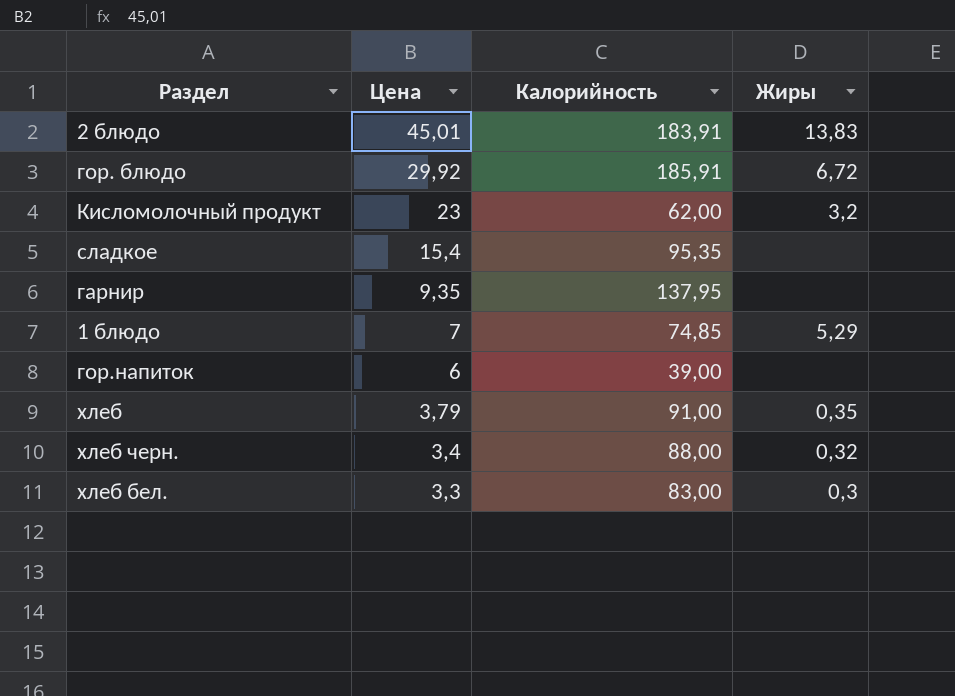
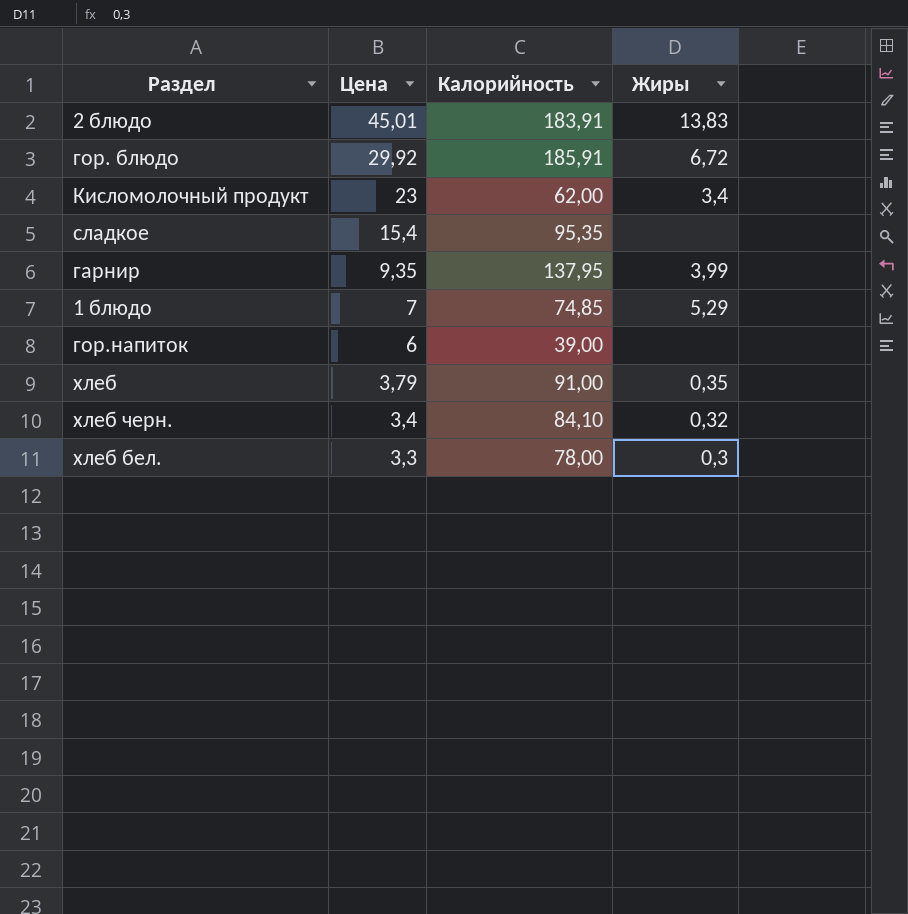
Кисломолочный продукт | Жиры: 3,2 -> 3,4
гарнир | Жиры: none -> 3,99
хлеб черн. | Калорийность: 88,00 -> 84,10
хлеб бел. | Калорийность: 83,00 -> 78,00

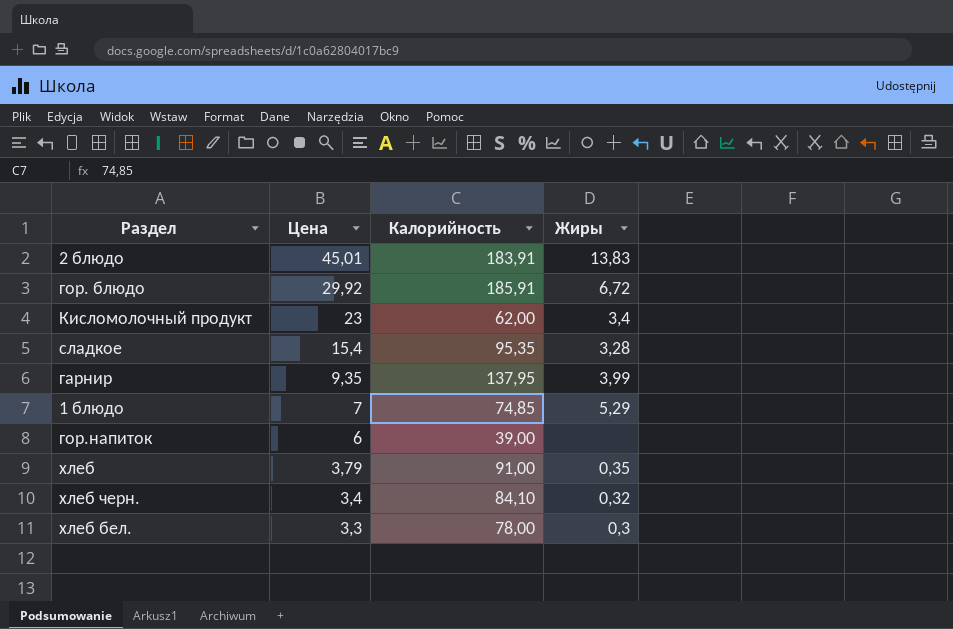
сладкое | Жиры: none -> 3,28

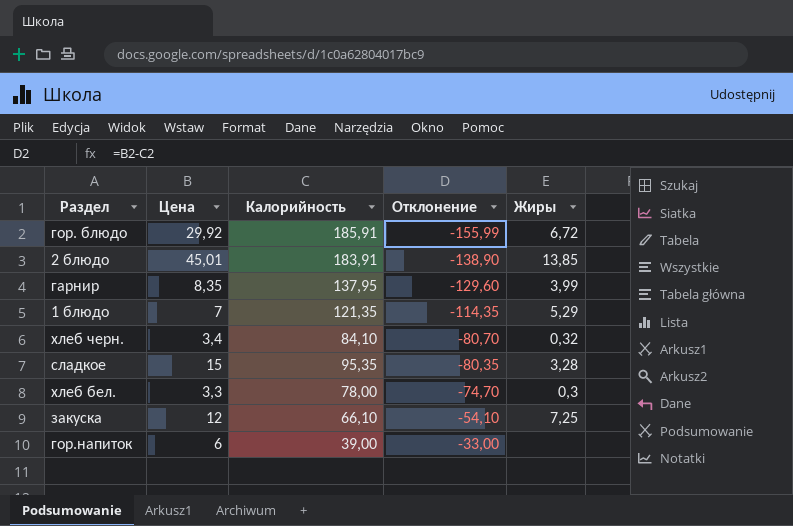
row order: Цена descending -> Отклонение ascending
column Отклонение | formula: none -> [Цена] - [Калорийность]
row Кисломолочный продукт: 23 | 62,00 | 3,4 -> none
row хлеб: 3,79 | 91,00 | 0,35 -> none
2 блюдо | Жиры: 13,83 -> 13,85
гарнир | Цена: 9,35 -> 8,35
1 блюдо | Калорийность: 74,85 -> 121,35
сладкое | Цена: 15,4 -> 15
row закуска: none -> 12 | 66,10 | -54,10 | 7,25

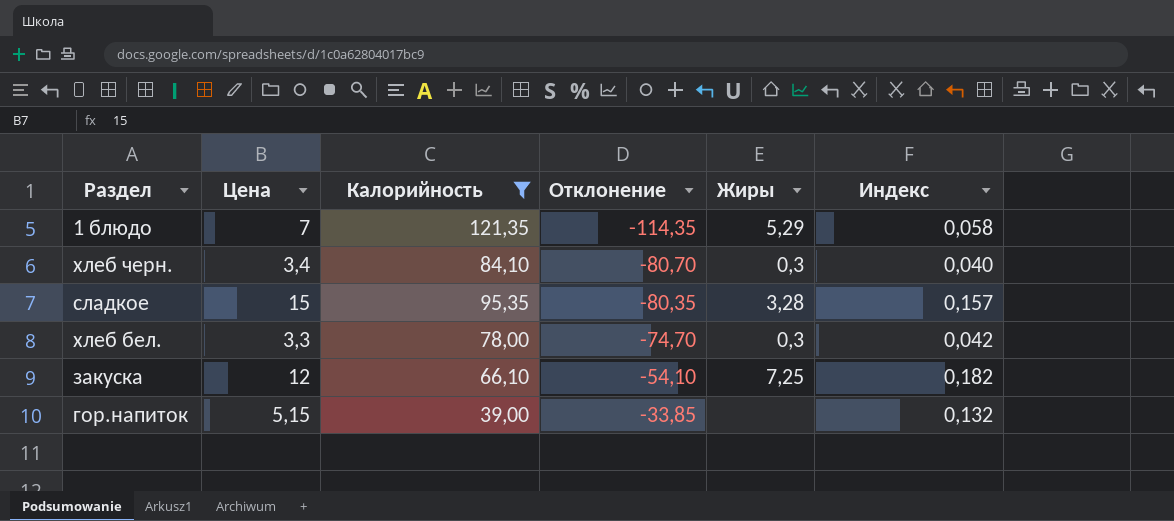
filter: none -> Калорийность <= 121,35
column Индекс | formula: none -> [Цена] / [Калорийность]
хлеб черн. | Жиры: 0,32 -> 0,3
гор.напиток | Цена: 6 -> 5,15
гор.напиток | Отклонение: -33,00 -> -33,85

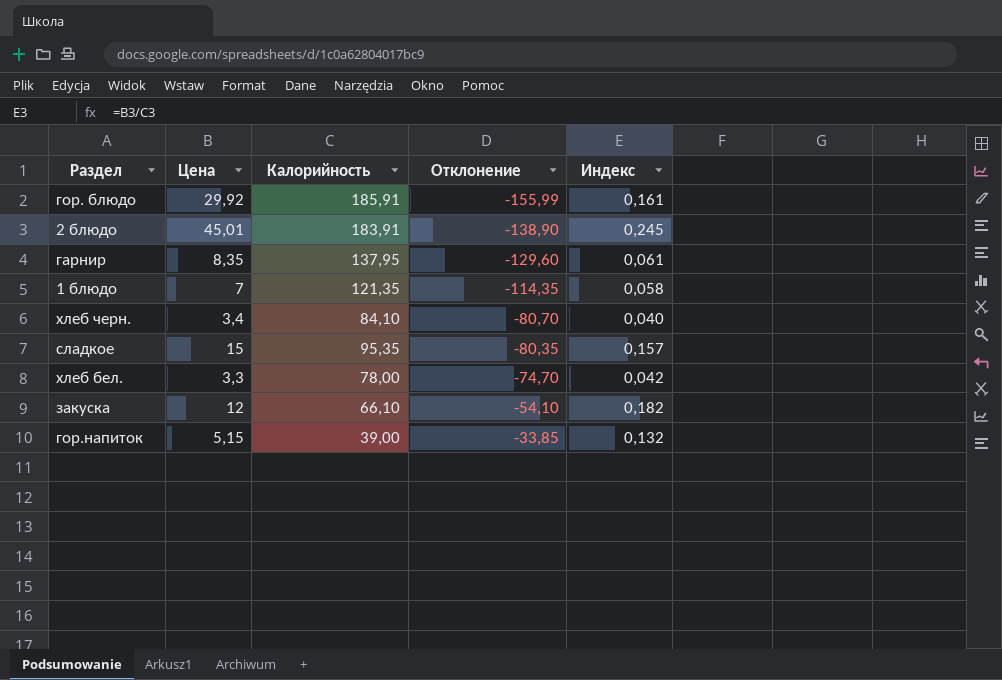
filter: Калорийность <= 121,35 -> none
column Жиры | position: 5 -> none

